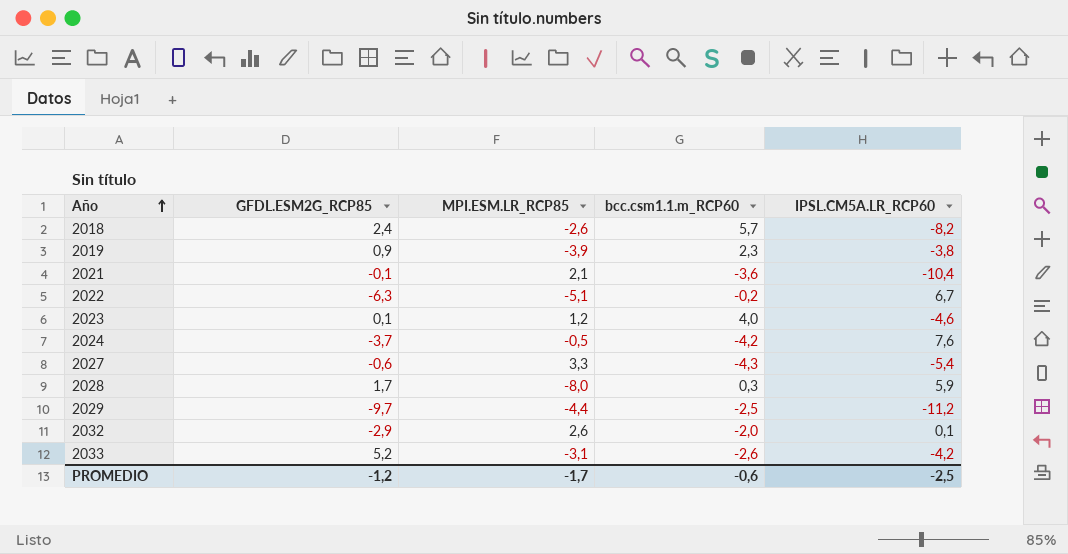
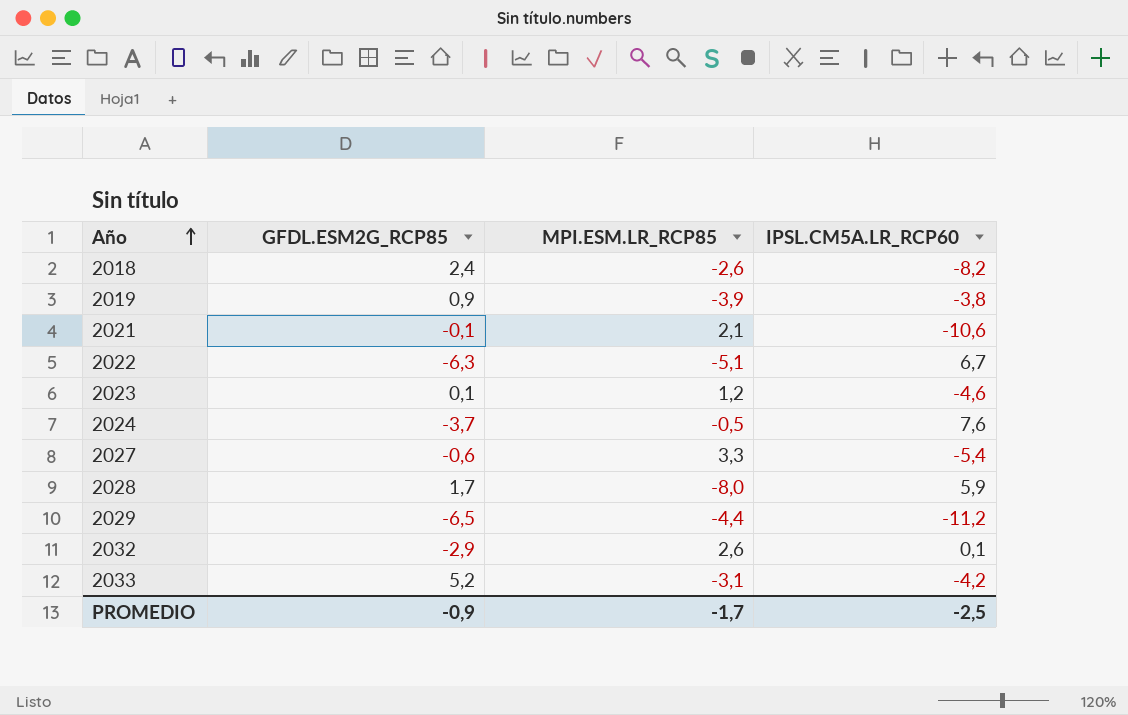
column bcc.csm1.1.m_RCP60 | position: 4 -> none
2021 | IPSL.CM5A.LR_RCP60: -10,4 -> -10,6
2029 | GFDL.ESM2G_RCP85: -9,7 -> -6,5
PROMEDIO | GFDL.ESM2G_RCP85: -1,2 -> -0,9

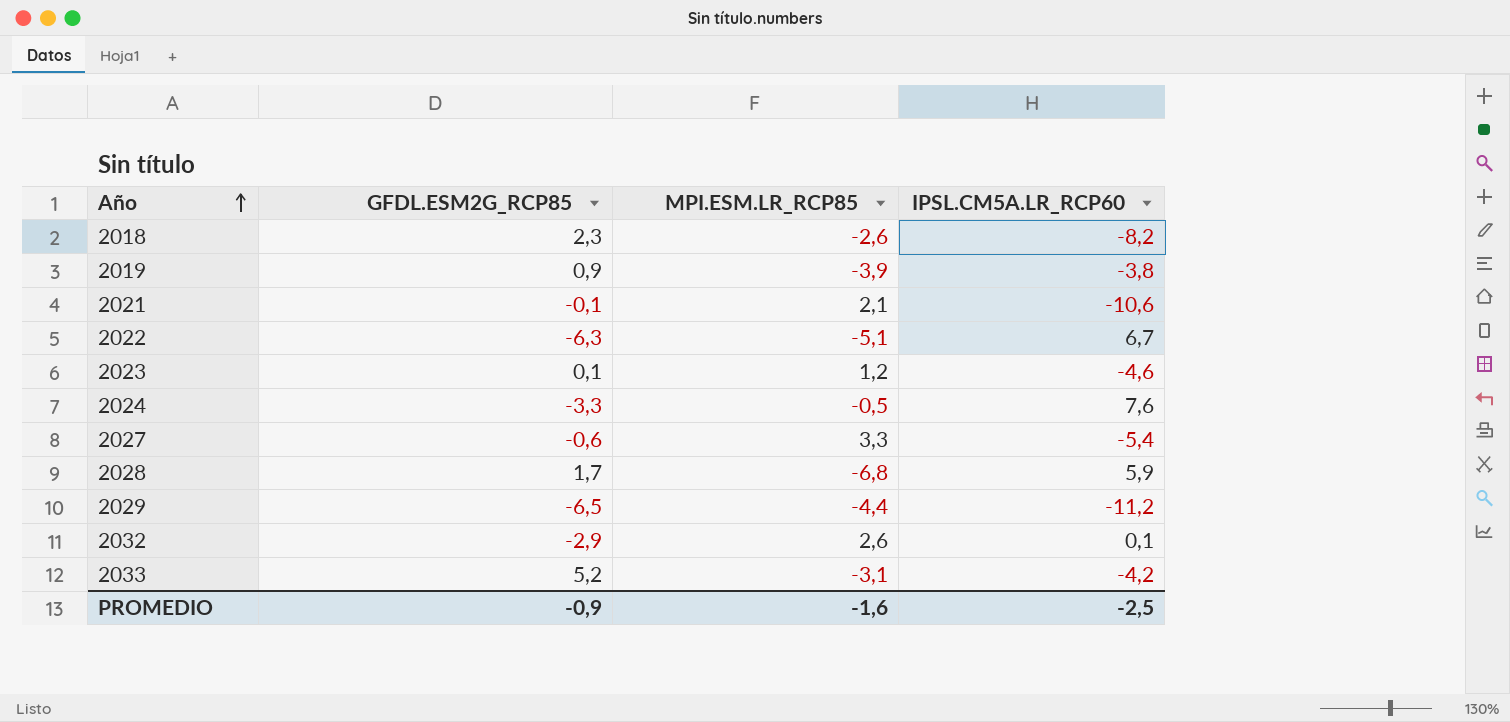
2018 | GFDL.ESM2G_RCP85: 2,4 -> 2,3
2024 | GFDL.ESM2G_RCP85: -3,7 -> -3,3
2028 | MPI.ESM.LR_RCP85: -8,0 -> -6,8
PROMEDIO | MPI.ESM.LR_RCP85: -1,7 -> -1,6

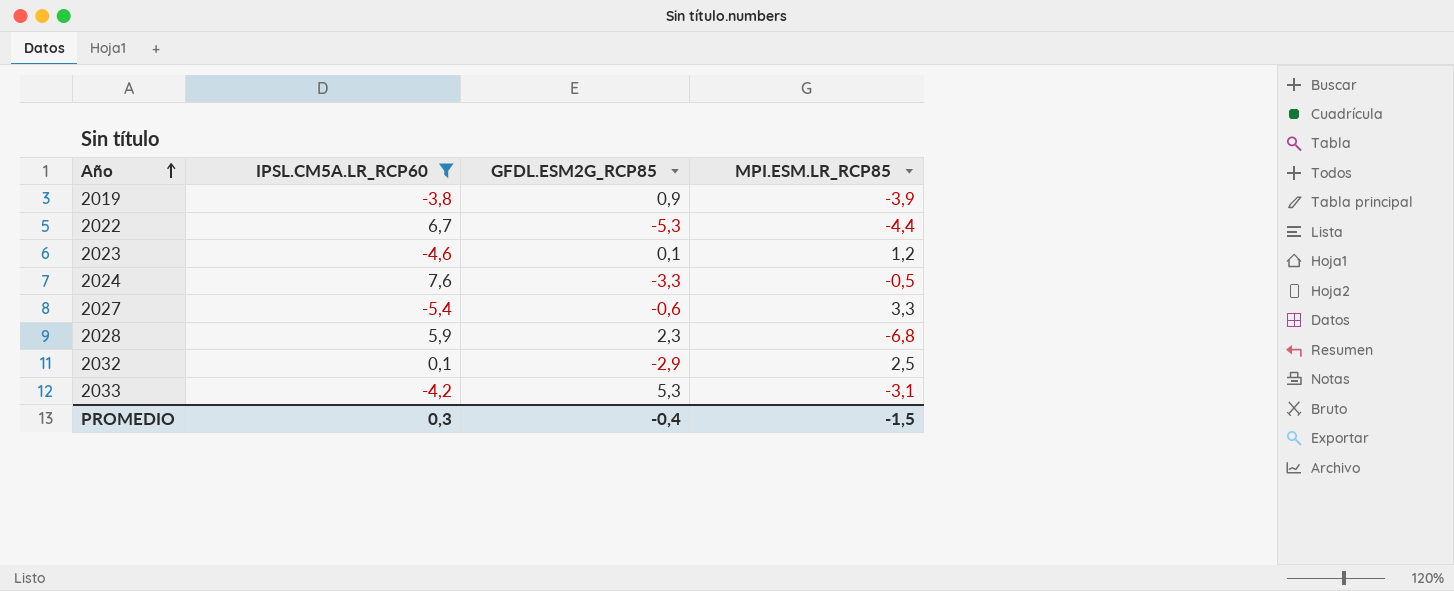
filter: none -> IPSL.CM5A.LR_RCP60 >= -5,4
column IPSL.CM5A.LR_RCP60 | position: 4 -> 2
2022 | GFDL.ESM2G_RCP85: -6,3 -> -5,3
2022 | MPI.ESM.LR_RCP85: -5,1 -> -4,4
2028 | GFDL.ESM2G_RCP85: 1,7 -> 2,3
2032 | MPI.ESM.LR_RCP85: 2,6 -> 2,5
2033 | GFDL.ESM2G_RCP85: 5,2 -> 5,3
PROMEDIO | IPSL.CM5A.LR_RCP60: -2,5 -> 0,3
PROMEDIO | GFDL.ESM2G_RCP85: -0,9 -> -0,4
PROMEDIO | MPI.ESM.LR_RCP85: -1,6 -> -1,5

